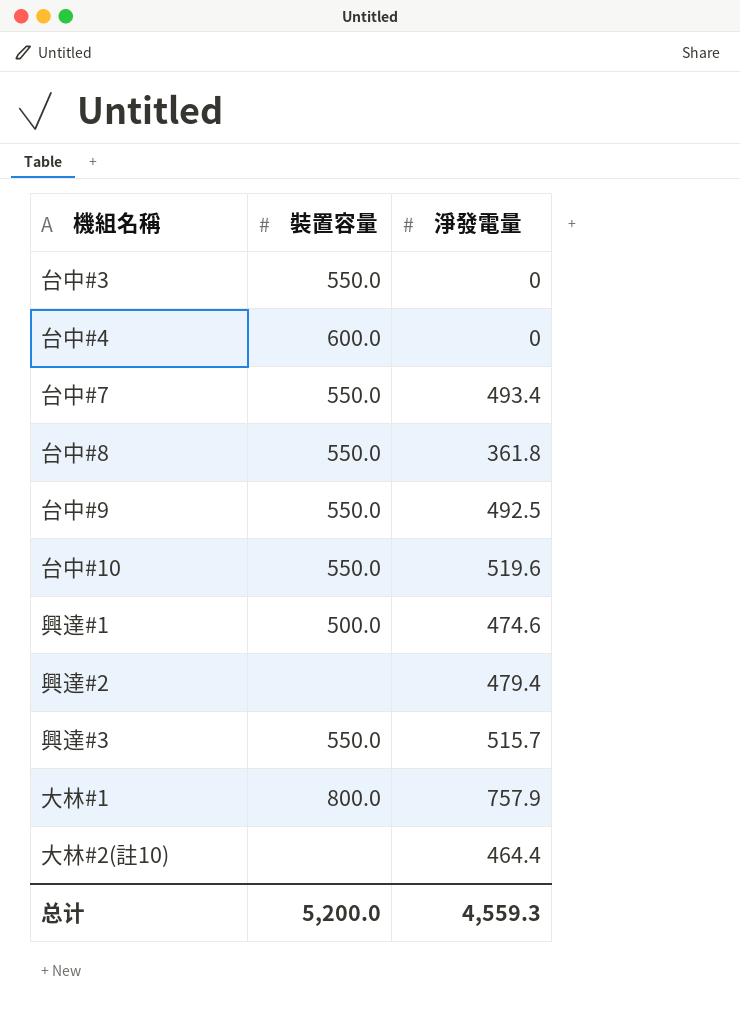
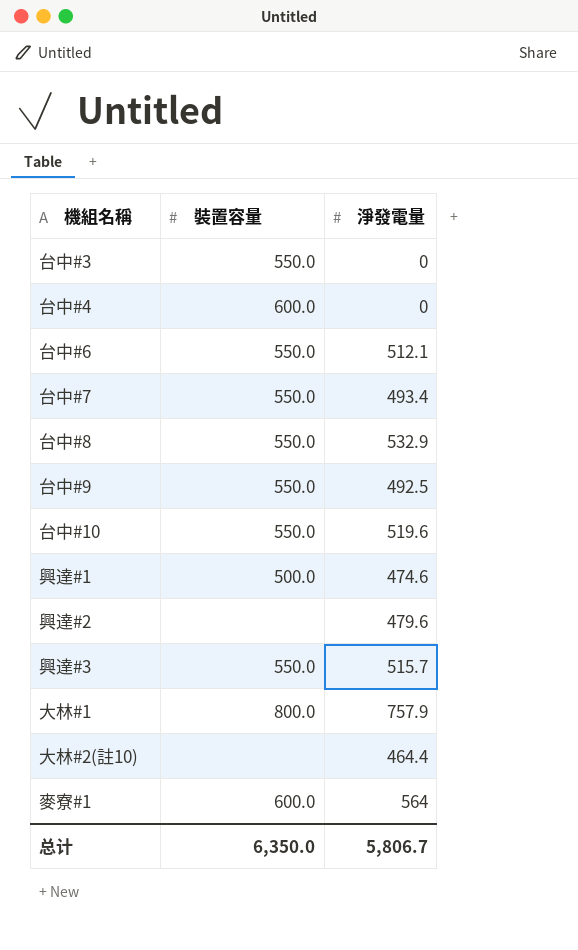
row 台中#6: none -> 550.0 | 512.1
台中#8 | 淨發電量: 361.8 -> 532.9
興達#2 | 淨發電量: 479.4 -> 479.6
row 麥寮#1: none -> 600.0 | 564
总计 | 裝置容量: 5,200.0 -> 6,350.0
总计 | 淨發電量: 4,559.3 -> 5,806.7

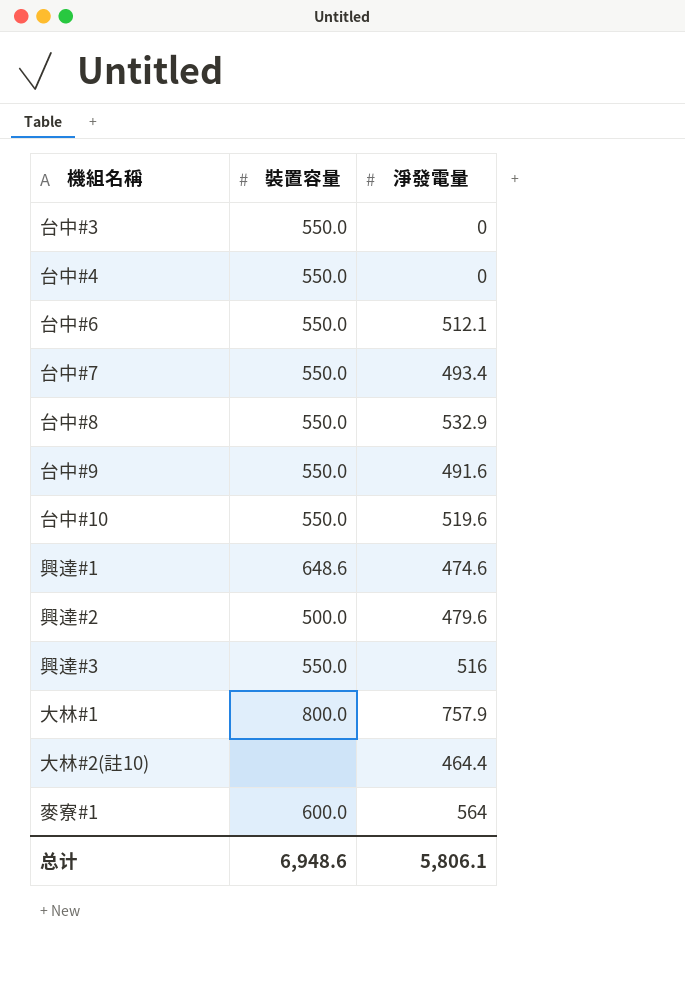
台中#4 | 裝置容量: 600.0 -> 550.0
台中#9 | 淨發電量: 492.5 -> 491.6
興達#1 | 裝置容量: 500.0 -> 648.6
興達#2 | 裝置容量: none -> 500.0
興達#3 | 淨發電量: 515.7 -> 516
总计 | 裝置容量: 6,350.0 -> 6,948.6
总计 | 淨發電量: 5,806.7 -> 5,806.1

